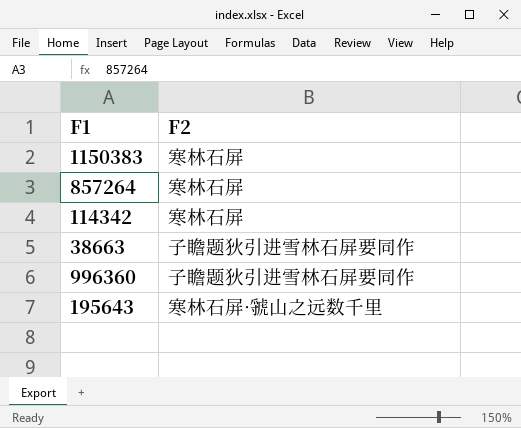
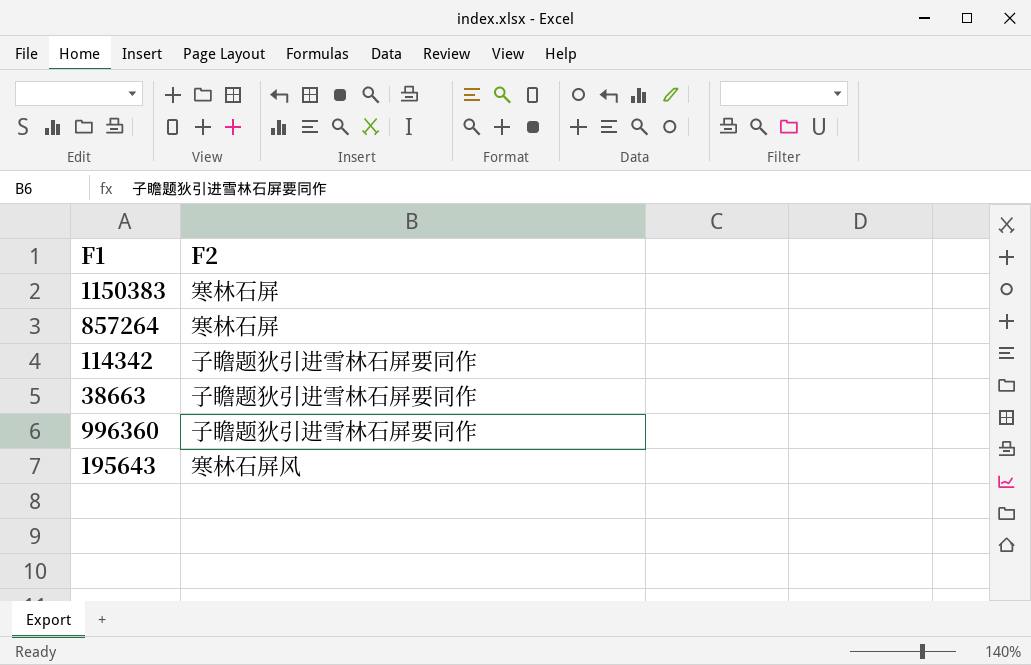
114342 | F2: 寒林石屏 -> 子瞻题狄引进雪林石屏要同作
195643 | F2: 寒林石屏·虢山之远数千里 -> 寒林石屏风

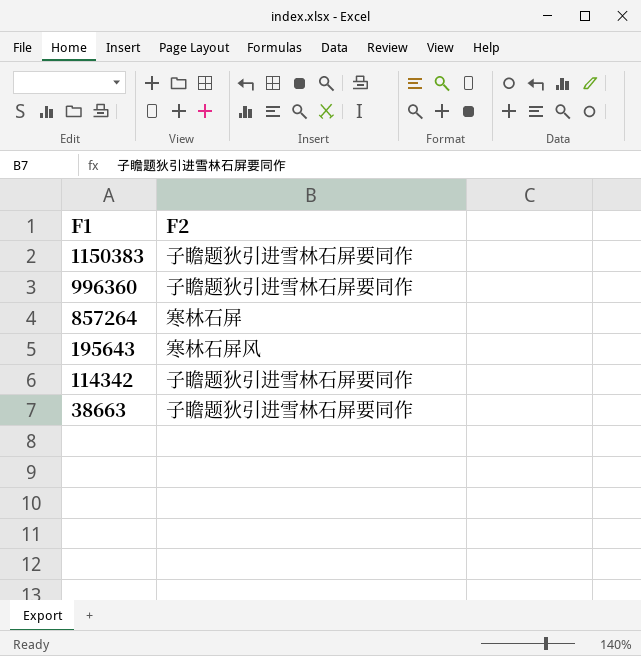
row order: none -> F1 descending
1150383 | F2: 寒林石屏 -> 子瞻题狄引进雪林石屏要同作

